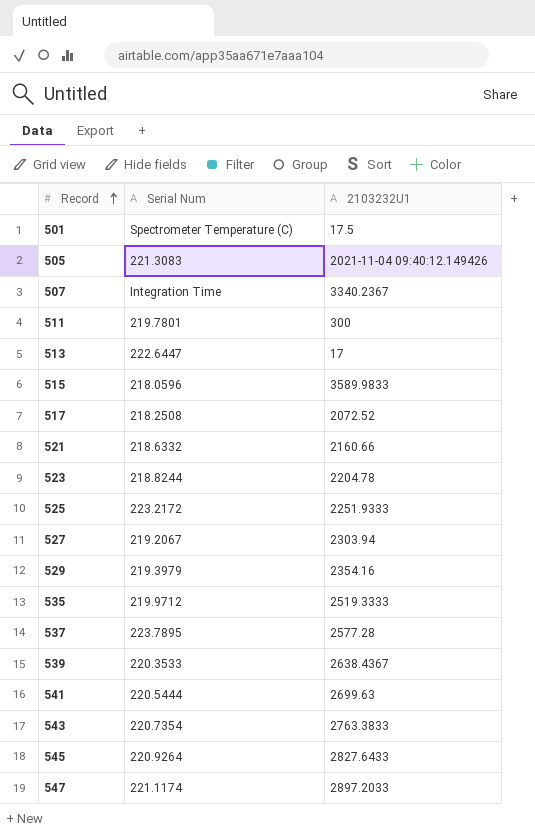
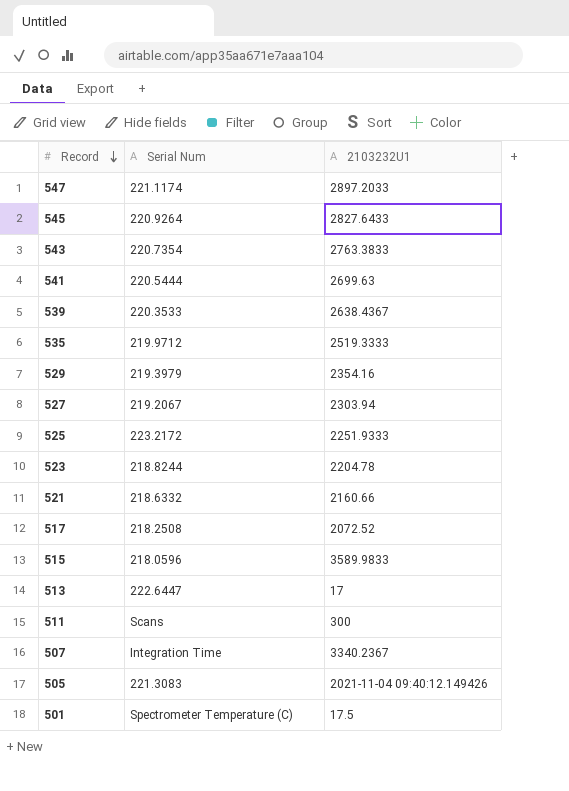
row order: Record ascending -> Record descending
row 537: 223.7895 | 2577.28 -> none
511 | Serial Num: 219.7801 -> Scans

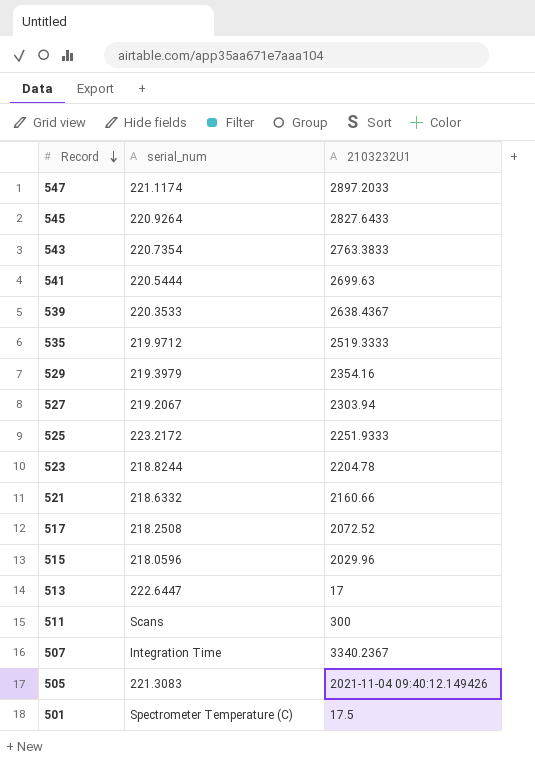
column name: Serial Num -> serial_num
515 | 2103232U1: 3589.9833 -> 2029.96

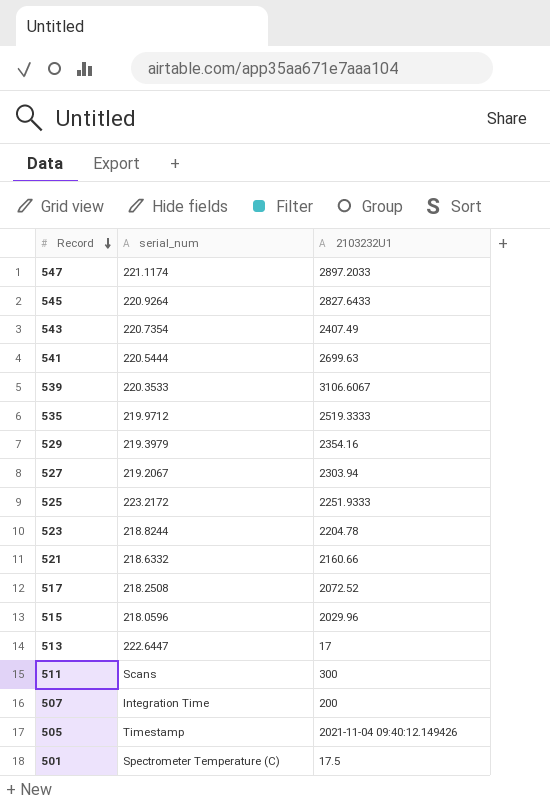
543 | 2103232U1: 2763.3833 -> 2407.49
539 | 2103232U1: 2638.4367 -> 3106.6067
507 | 2103232U1: 3340.2367 -> 200
505 | serial_num: 221.3083 -> Timestamp

